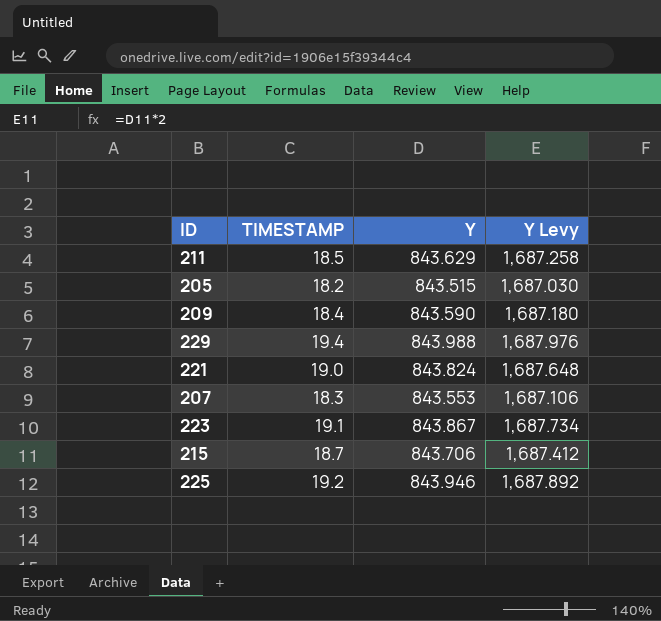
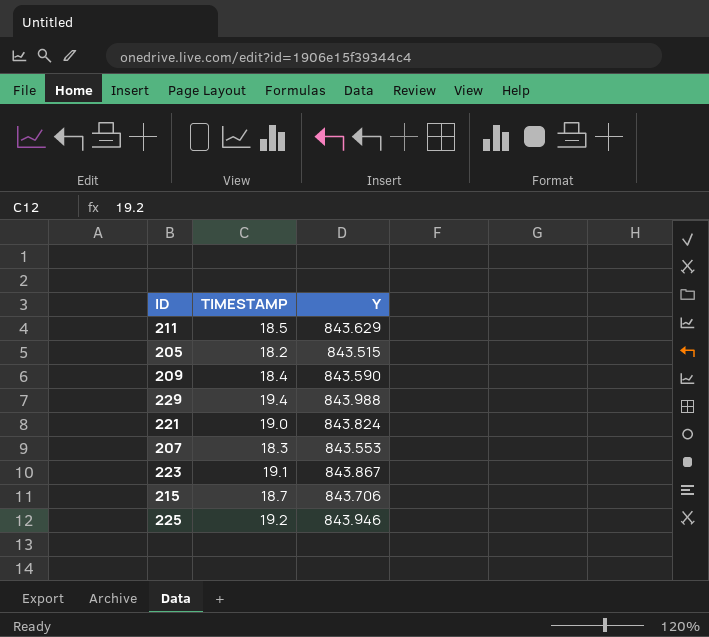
column Y Levy | formula: [Y] * 2 -> none

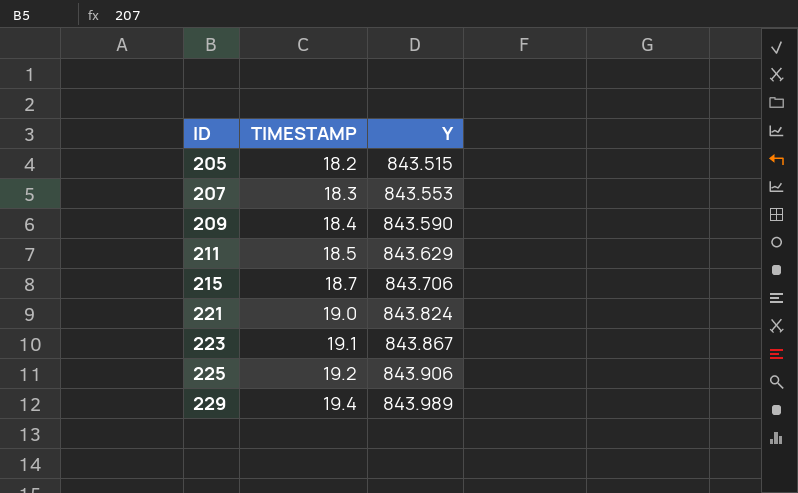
row order: none -> ID ascending
225 | Y: 843.946 -> 843.906
229 | Y: 843.988 -> 843.989

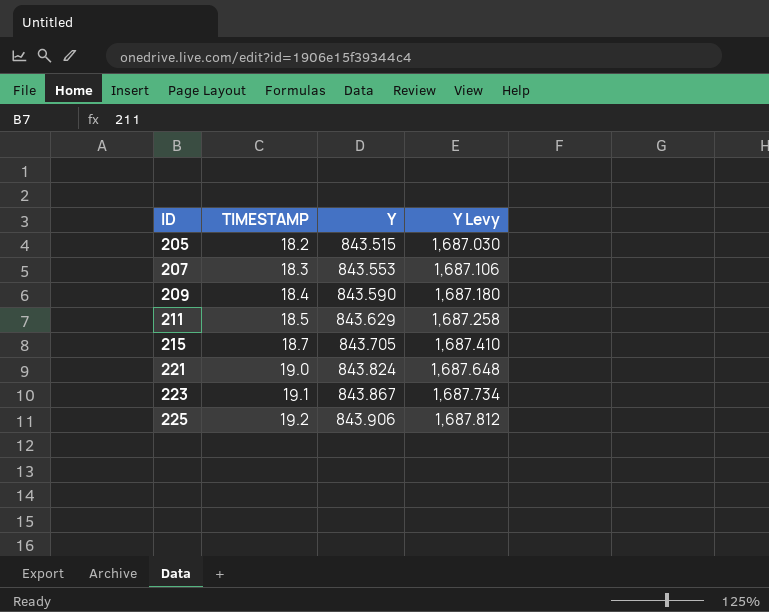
column Y Levy | formula: none -> [Y] * 2
row 229: 19.4 | 843.989 -> none
215 | Y: 843.706 -> 843.705

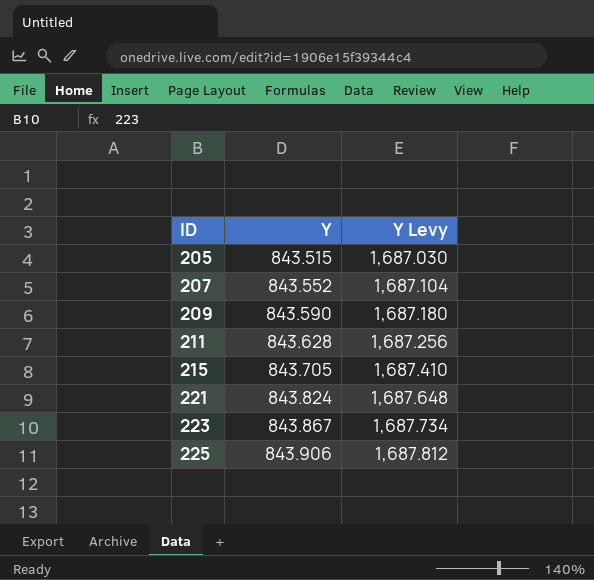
column TIMESTAMP | position: 2 -> none
207 | Y: 843.553 -> 843.552
207 | Y Levy: 1,687.106 -> 1,687.104
211 | Y: 843.629 -> 843.628
211 | Y Levy: 1,687.258 -> 1,687.256

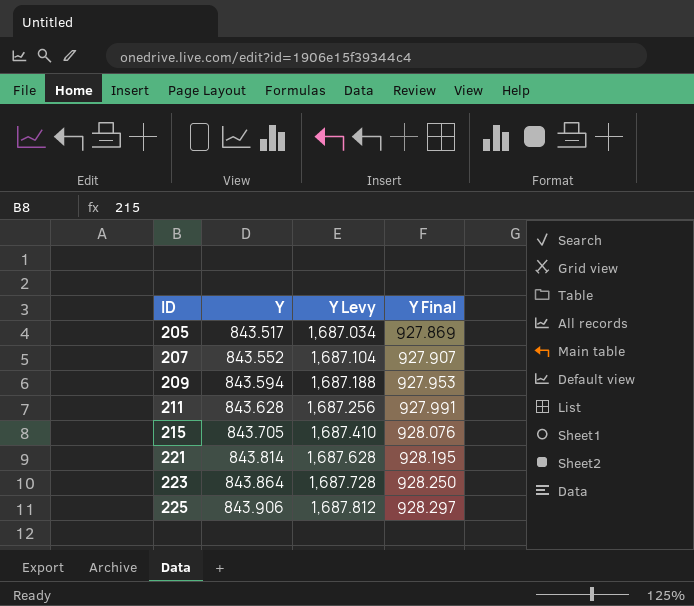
column Y Final | formula: none -> [Y] * 1.1
205 | Y: 843.515 -> 843.517
205 | Y Levy: 1,687.030 -> 1,687.034
209 | Y: 843.590 -> 843.594
209 | Y Levy: 1,687.180 -> 1,687.188
221 | Y: 843.824 -> 843.814
221 | Y Levy: 1,687.648 -> 1,687.628
223 | Y: 843.867 -> 843.864
223 | Y Levy: 1,687.734 -> 1,687.728

